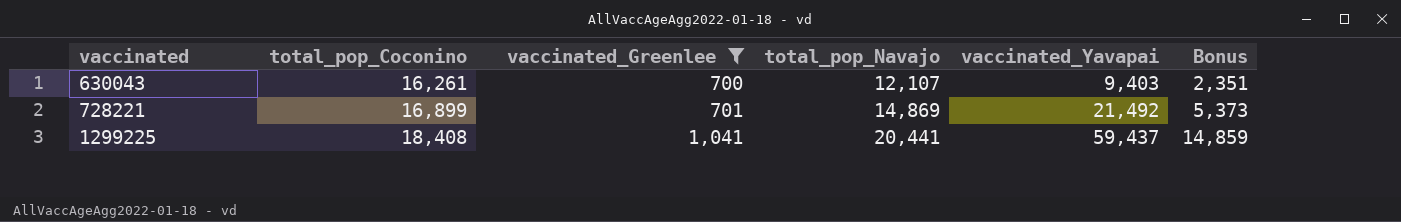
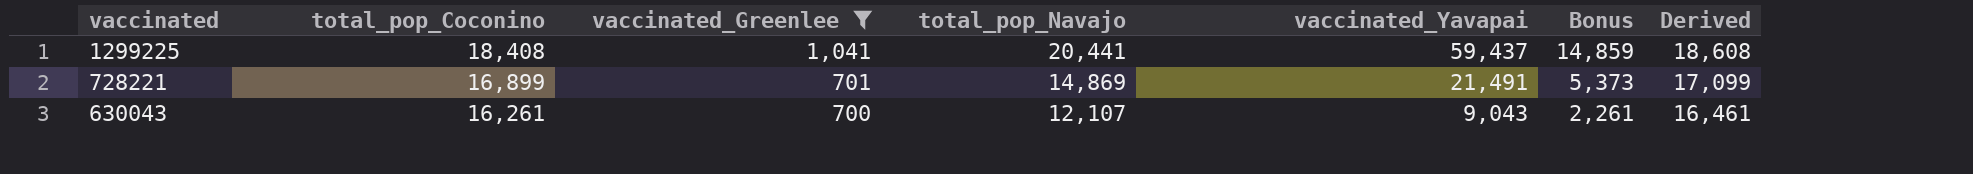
row order: vaccinated ascending -> vaccinated descending
column Derived | formula: none -> [total_pop_Coconino] + 200
728221 | vaccinated_Yavapai: 21,492 -> 21,491
630043 | vaccinated_Yavapai: 9,403 -> 9,043
630043 | Bonus: 2,351 -> 2,261

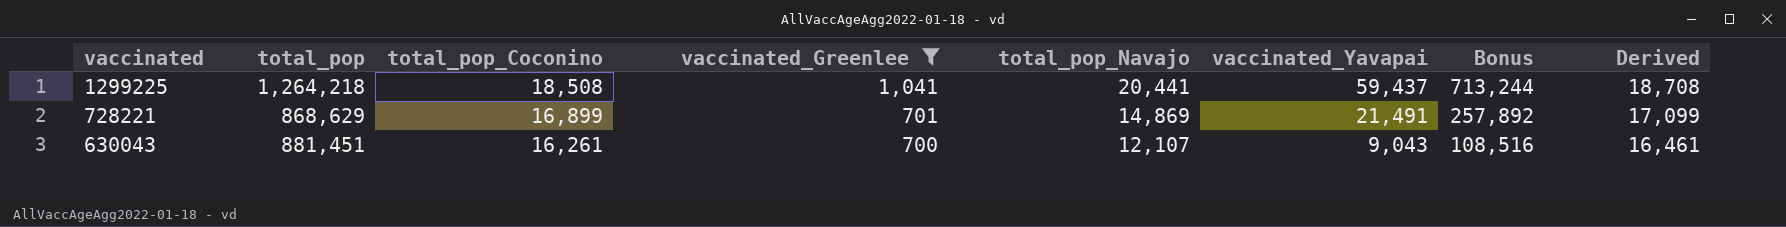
column total_pop | position: none -> 2
column Bonus | formula: [vaccinated_Yavapai] * 0.25 -> [vaccinated_Yavapai] * 12
1299225 | total_pop_Coconino: 18,408 -> 18,508
1299225 | Derived: 18,608 -> 18,708

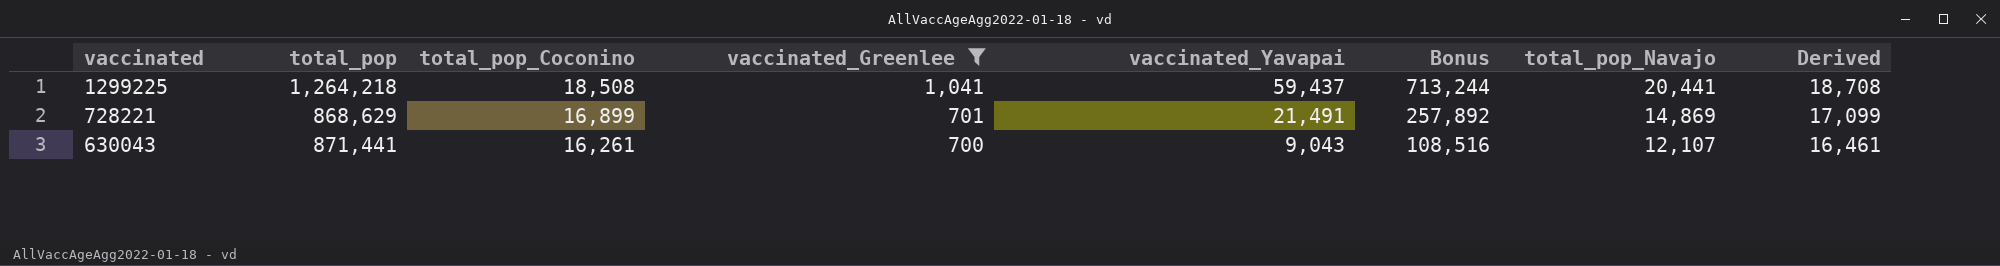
column total_pop_Navajo | position: 5 -> 7
630043 | total_pop: 881,451 -> 871,441

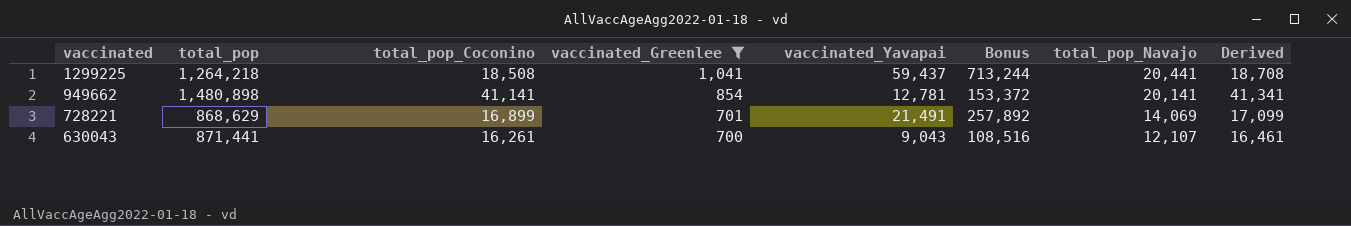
row 949662: none -> 1,480,898 | 41,141 | 854 | 12,781 | 153,372 | 20,141 | 41,341
728221 | total_pop_Navajo: 14,869 -> 14,069

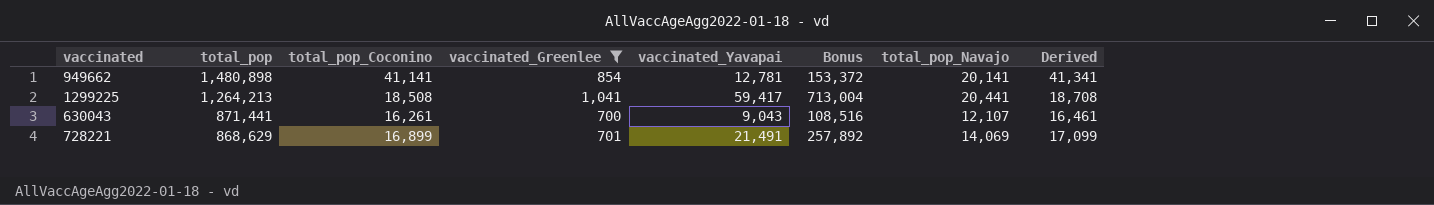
row order: vaccinated descending -> total_pop descending
1299225 | total_pop: 1,264,218 -> 1,264,213
1299225 | vaccinated_Yavapai: 59,437 -> 59,417
1299225 | Bonus: 713,244 -> 713,004

